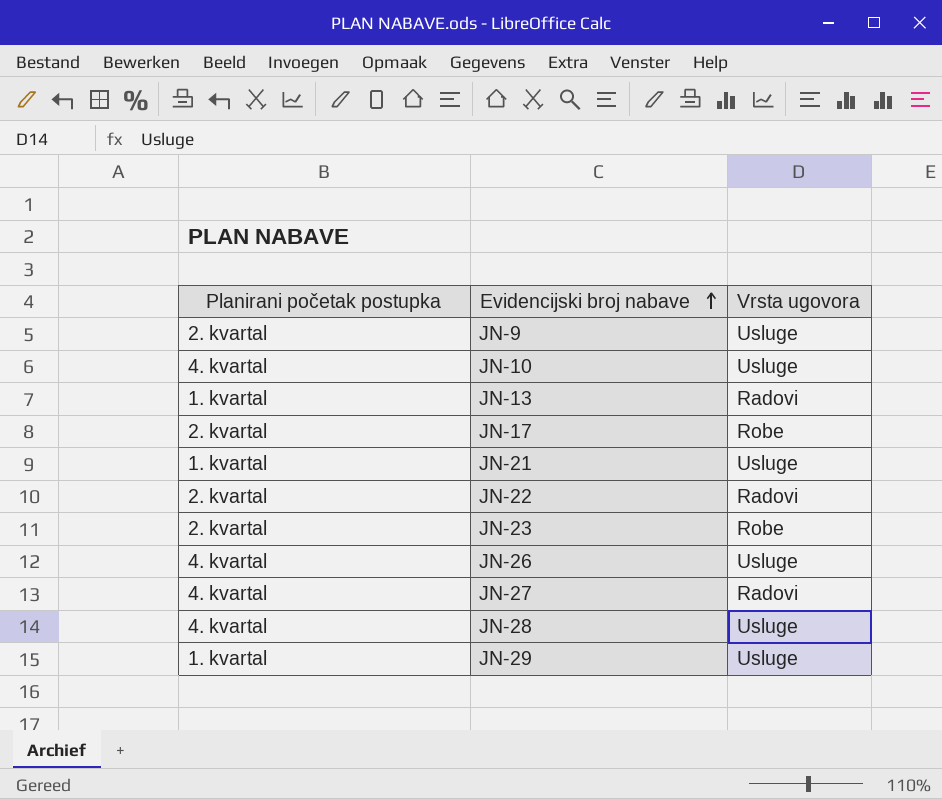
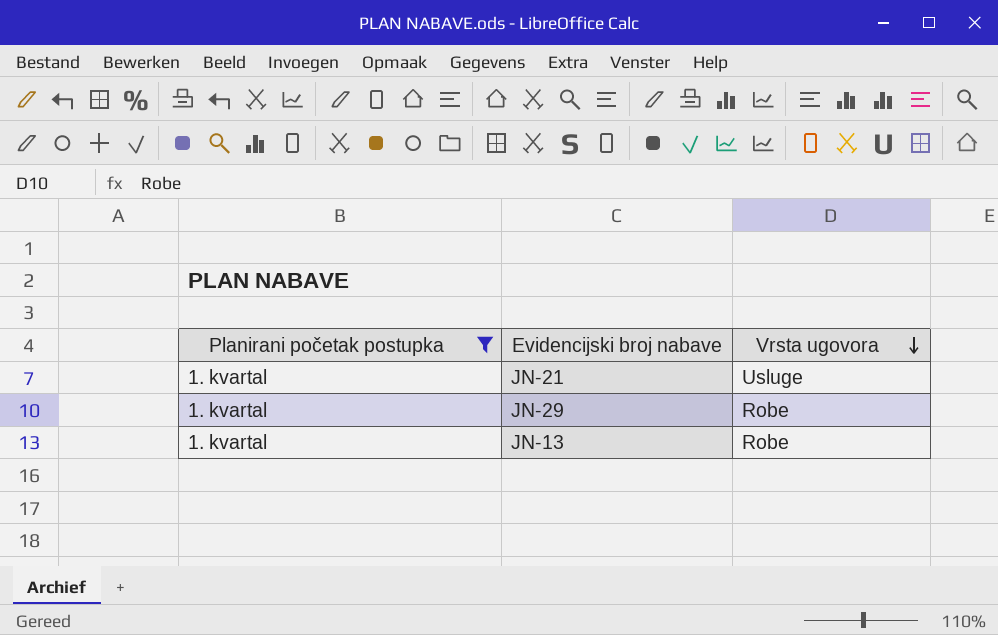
filter: none -> Planirani početak postupka = 1. kvartal
row order: Evidencijski broj nabave ascending -> Vrsta ugovora descending
JN-29 | Vrsta ugovora: Usluge -> Robe
JN-13 | Vrsta ugovora: Radovi -> Robe

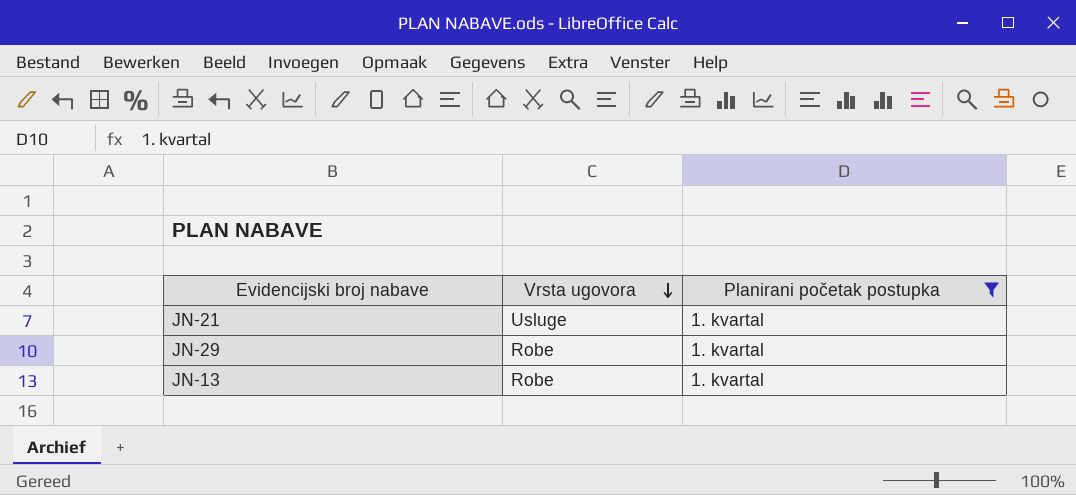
column Planirani početak postupka | position: 1 -> 3

